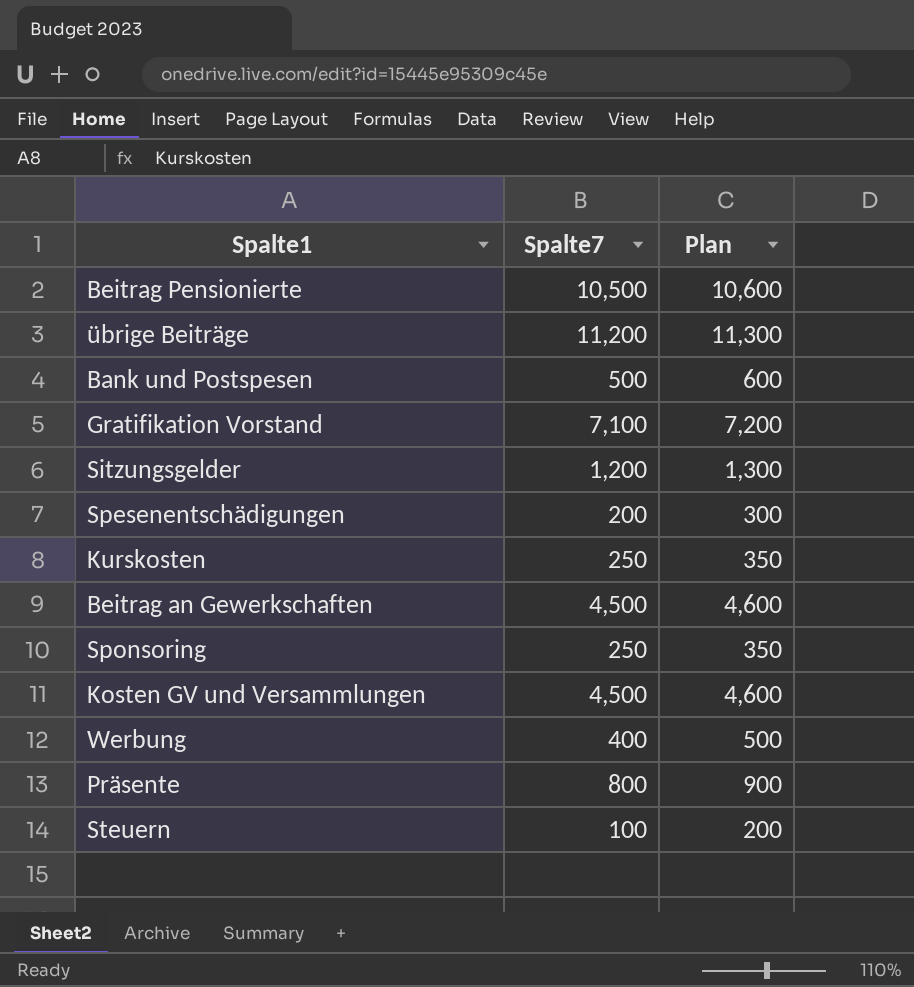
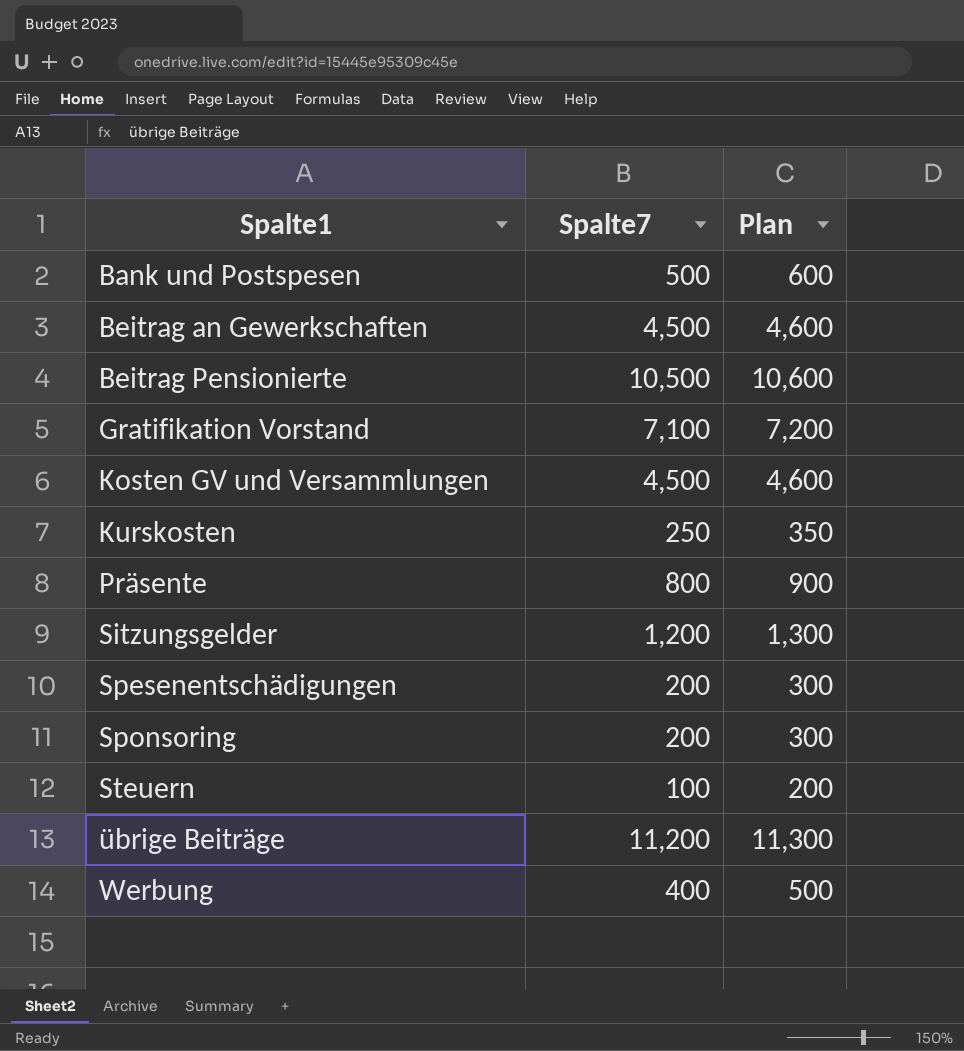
row order: none -> Spalte1 ascending
Sponsoring | Spalte7: 250 -> 200
Sponsoring | Plan: 350 -> 300

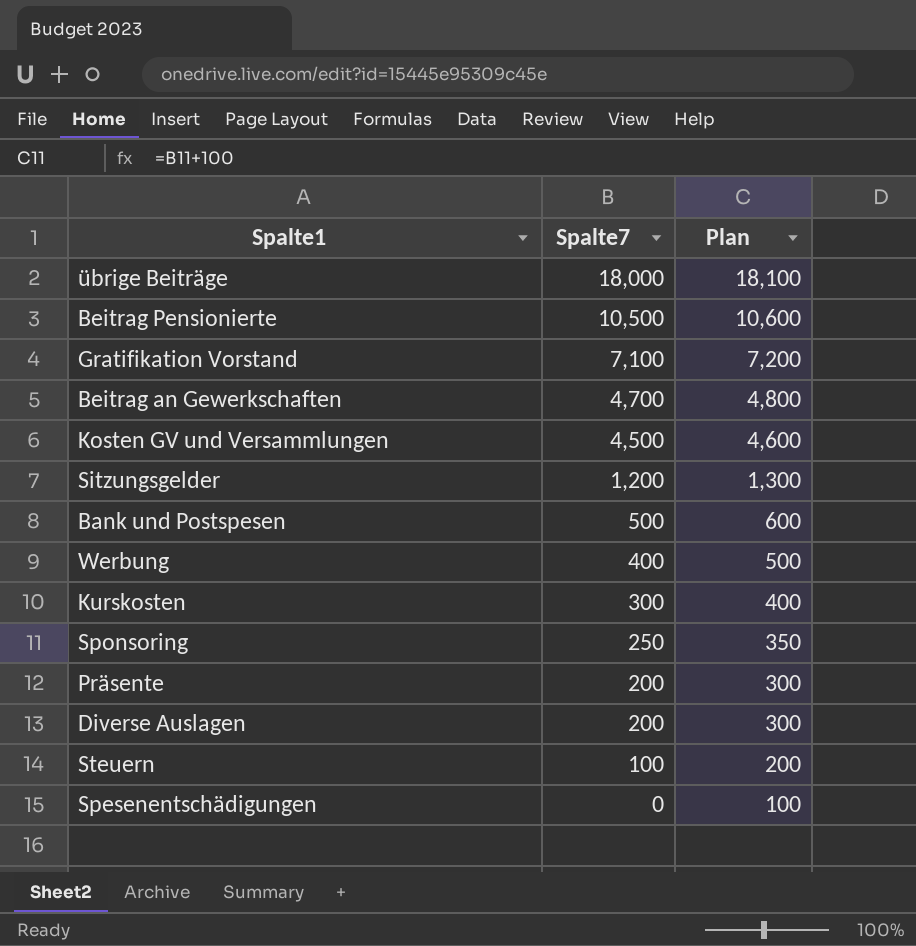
row order: Spalte1 ascending -> Spalte7 descending
übrige Beiträge | Spalte7: 11,200 -> 18,000
übrige Beiträge | Plan: 11,300 -> 18,100
Beitrag an Gewerkschaften | Spalte7: 4,500 -> 4,700
Beitrag an Gewerkschaften | Plan: 4,600 -> 4,800
Kurskosten | Spalte7: 250 -> 300
Kurskosten | Plan: 350 -> 400
Sponsoring | Spalte7: 200 -> 250
Sponsoring | Plan: 300 -> 350
Präsente | Spalte7: 800 -> 200
Präsente | Plan: 900 -> 300
row Diverse Auslagen: none -> 200 | 300
Spesenentschädigungen | Spalte7: 200 -> 0
Spesenentschädigungen | Plan: 300 -> 100

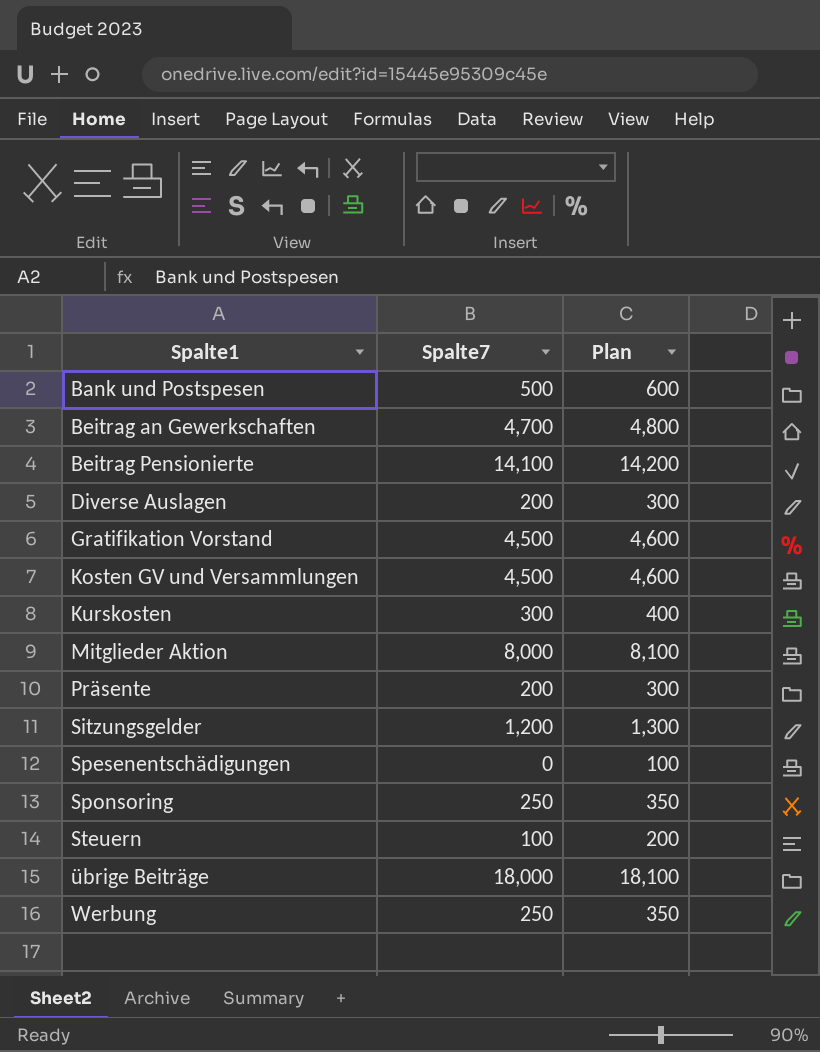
row order: Spalte7 descending -> Spalte1 ascending
Beitrag Pensionierte | Spalte7: 10,500 -> 14,100
Beitrag Pensionierte | Plan: 10,600 -> 14,200
Gratifikation Vorstand | Spalte7: 7,100 -> 4,500
Gratifikation Vorstand | Plan: 7,200 -> 4,600
row Mitglieder Aktion: none -> 8,000 | 8,100
Werbung | Spalte7: 400 -> 250
Werbung | Plan: 500 -> 350

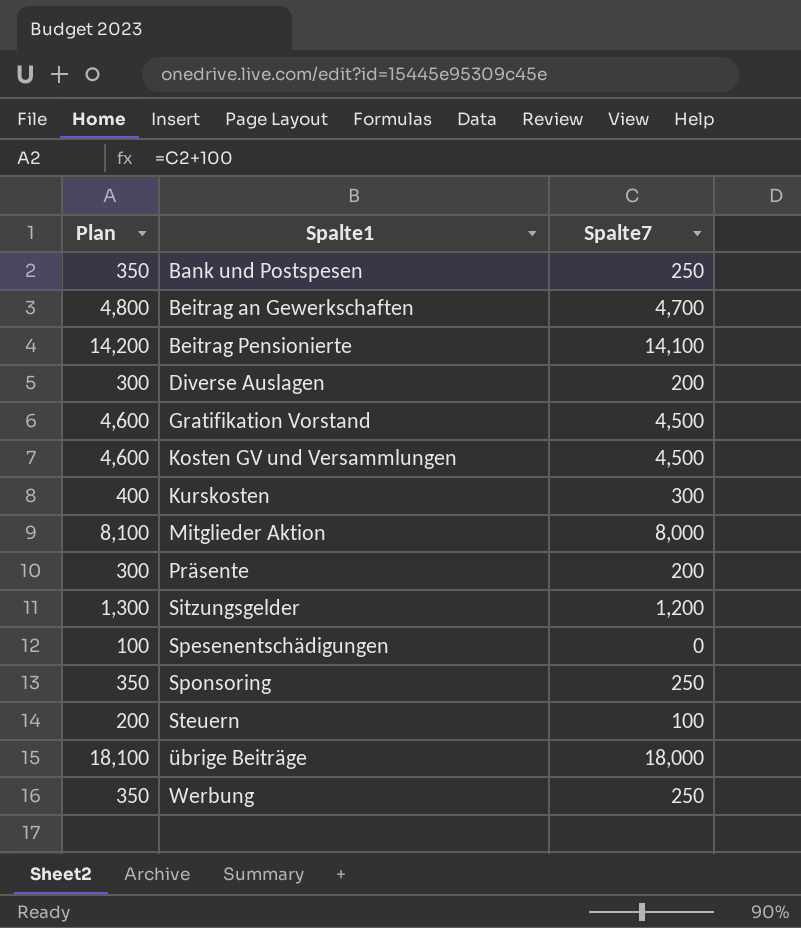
column Plan | position: 3 -> 1
Bank und Postspesen | Plan: 600 -> 350
Bank und Postspesen | Spalte7: 500 -> 250

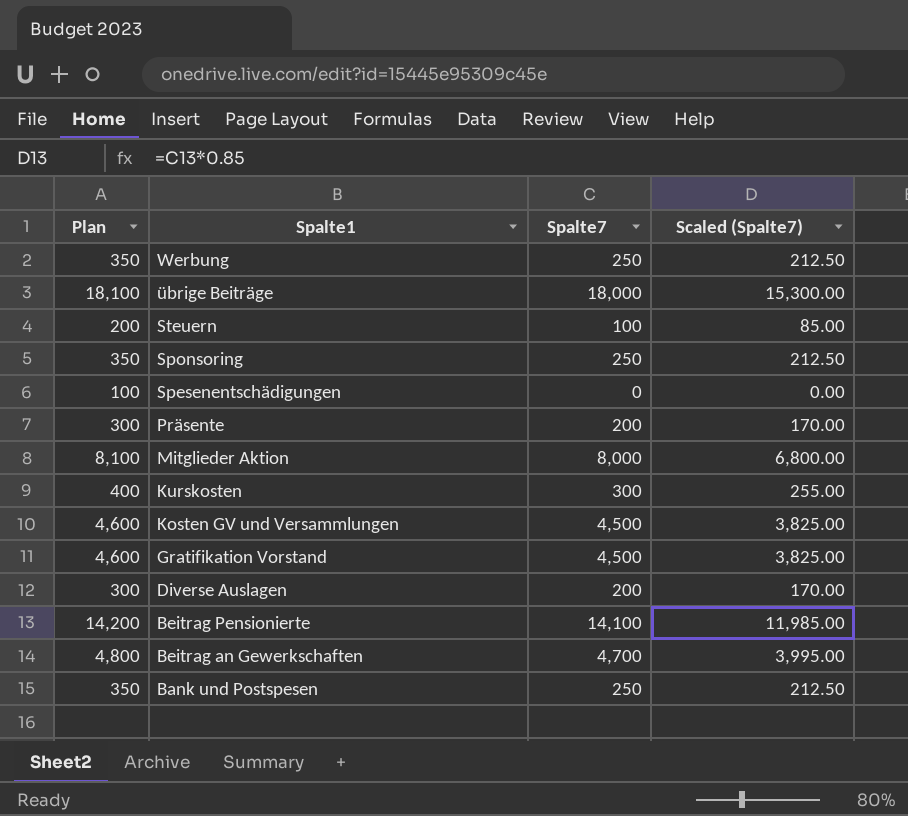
row order: Spalte1 ascending -> Spalte1 descending
column Scaled (Spalte7) | formula: none -> [Spalte7] * 0.85
row Sitzungsgelder: 1,300 | 1,200 -> none

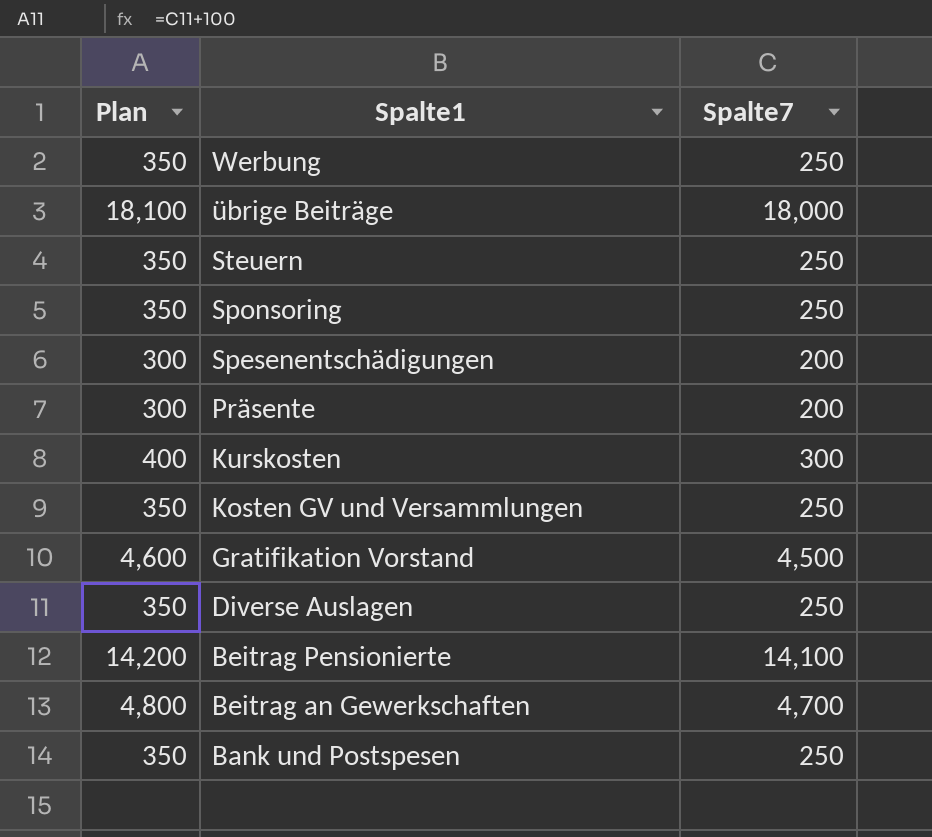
column Scaled (Spalte7) | formula: [Spalte7] * 0.85 -> none
row Mitglieder Aktion: 8,100 | 8,000 | 6,800.00 -> none
Steuern | Plan: 200 -> 350
Steuern | Spalte7: 100 -> 250
Spesenentschädigungen | Plan: 100 -> 300
Spesenentschädigungen | Spalte7: 0 -> 200
Kosten GV und Versammlungen | Plan: 4,600 -> 350
Kosten GV und Versammlungen | Spalte7: 4,500 -> 250
Diverse Auslagen | Plan: 300 -> 350
Diverse Auslagen | Spalte7: 200 -> 250

